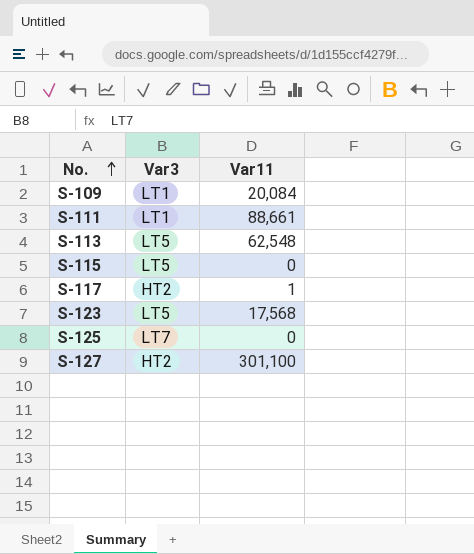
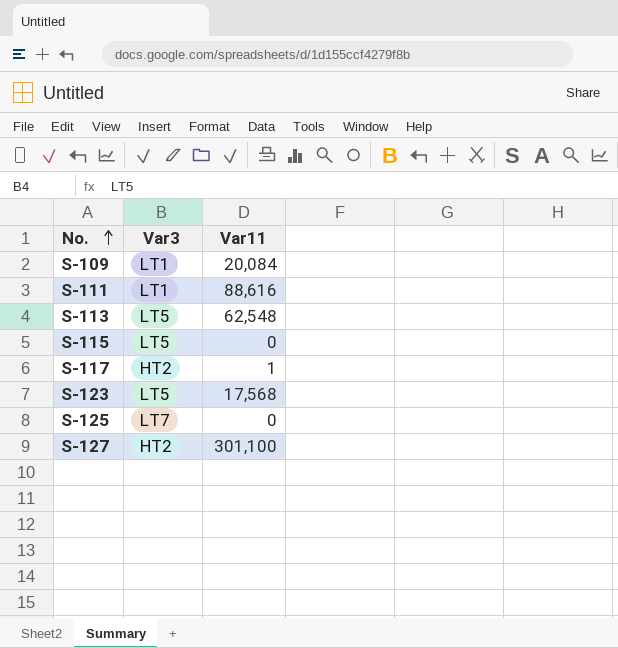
S-111 | Var11: 88,661 -> 88,616

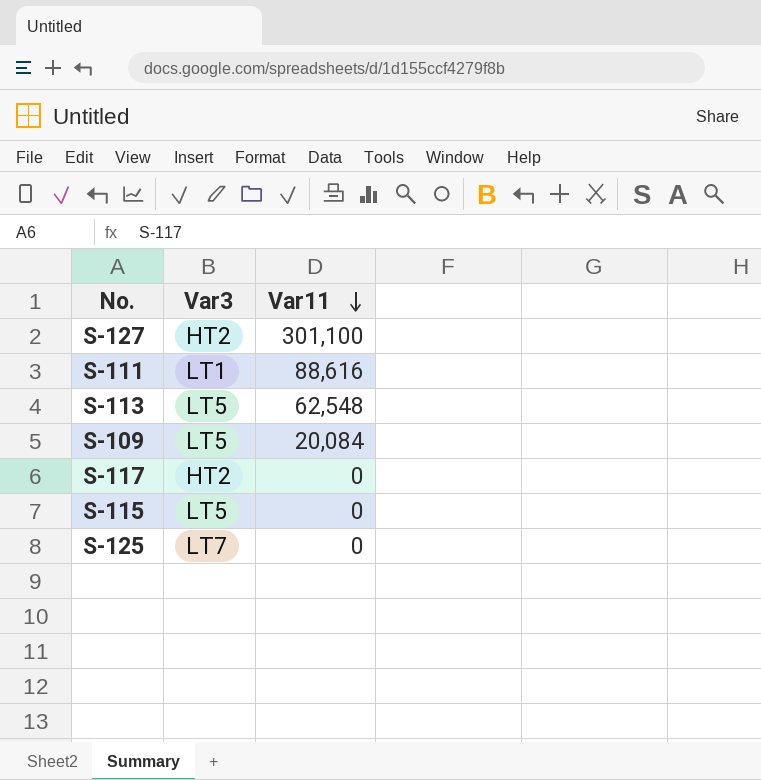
row order: No. ascending -> Var11 descending
row S-123: LT5 | 17,568 -> none
S-109 | Var3: LT1 -> LT5
S-117 | Var11: 1 -> 0

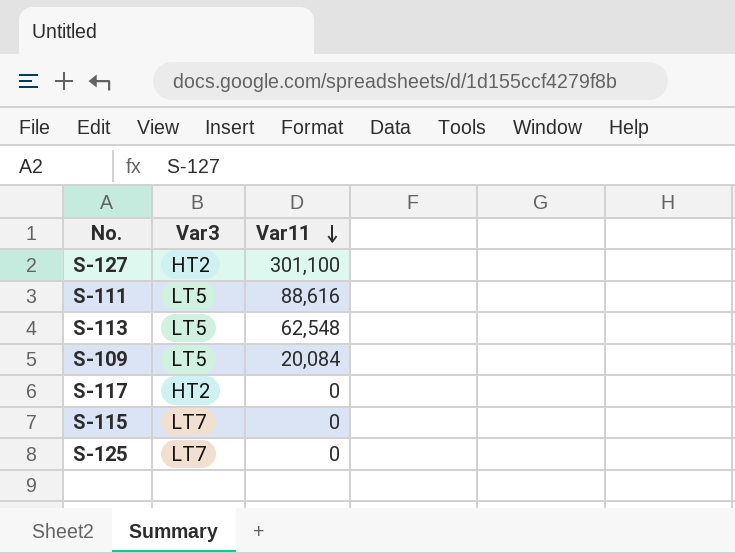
S-111 | Var3: LT1 -> LT5
S-115 | Var3: LT5 -> LT7

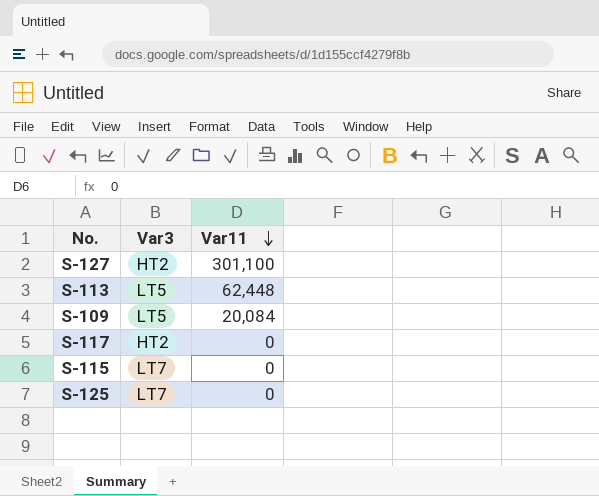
row S-111: LT5 | 88,616 -> none
S-113 | Var11: 62,548 -> 62,448

